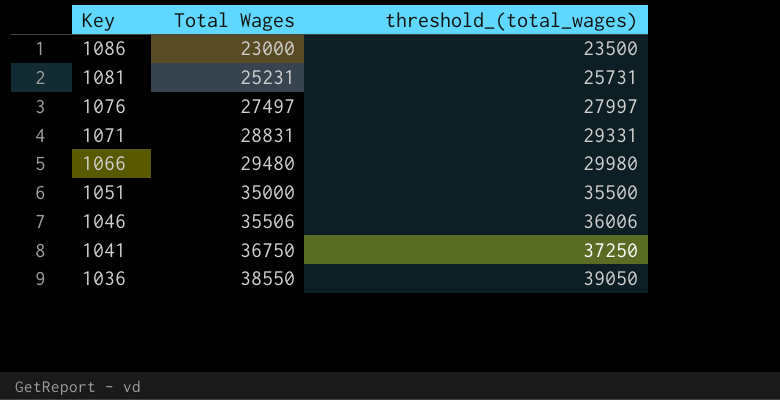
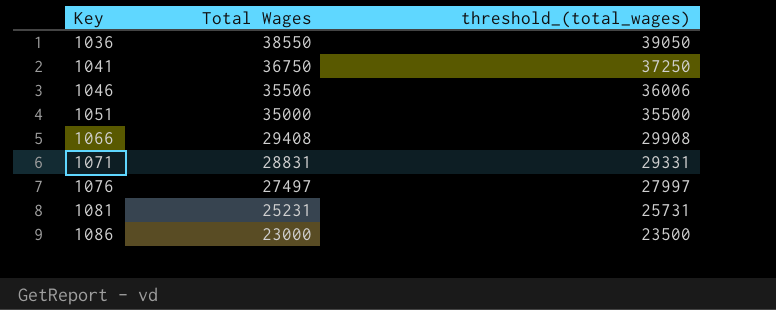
row order: Key descending -> Key ascending
1066 | Total Wages: 29480 -> 29408
1066 | threshold_(total_wages): 29980 -> 29908

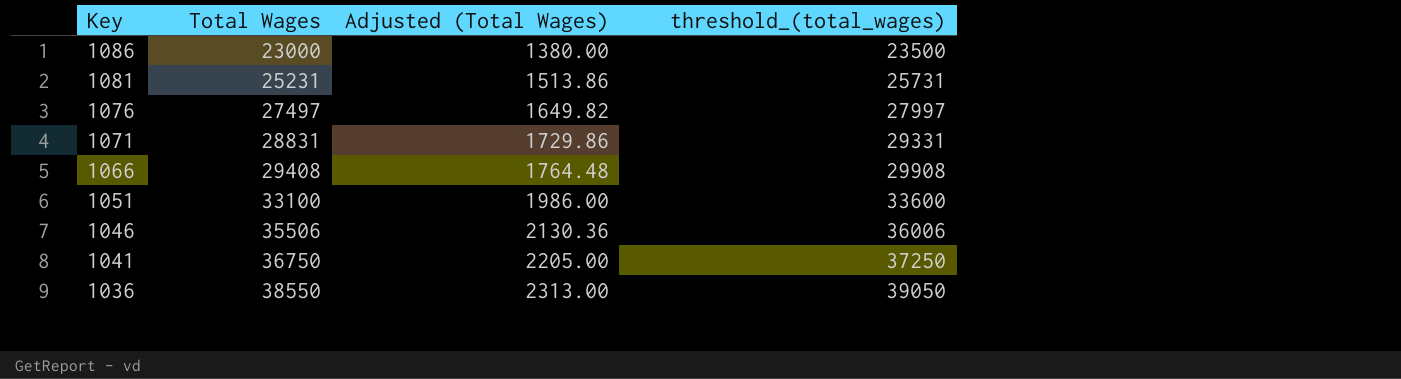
row order: Key ascending -> Key descending
column Adjusted (Total Wages) | formula: none -> [Total Wages] * 0.06
1051 | Total Wages: 35000 -> 33100
1051 | threshold_(total_wages): 35500 -> 33600

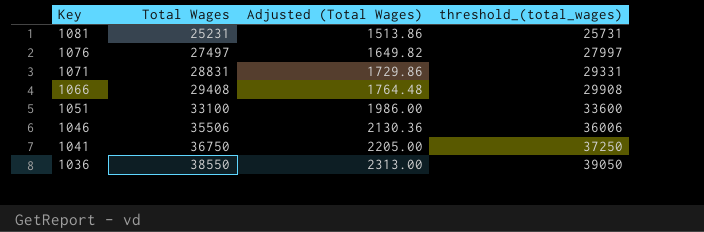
row 1086: 23000 | 1380.00 | 23500 -> none

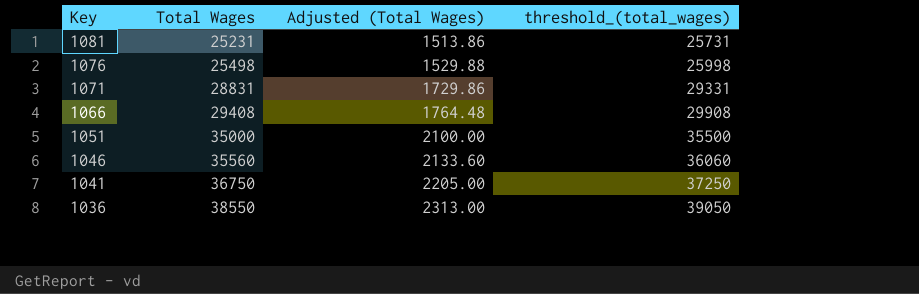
1076 | Total Wages: 27497 -> 25498
1076 | Adjusted (Total Wages): 1649.82 -> 1529.88
1076 | threshold_(total_wages): 27997 -> 25998
1051 | Total Wages: 33100 -> 35000
1051 | Adjusted (Total Wages): 1986.00 -> 2100.00
1051 | threshold_(total_wages): 33600 -> 35500
1046 | Total Wages: 35506 -> 35560
1046 | Adjusted (Total Wages): 2130.36 -> 2133.60
1046 | threshold_(total_wages): 36006 -> 36060

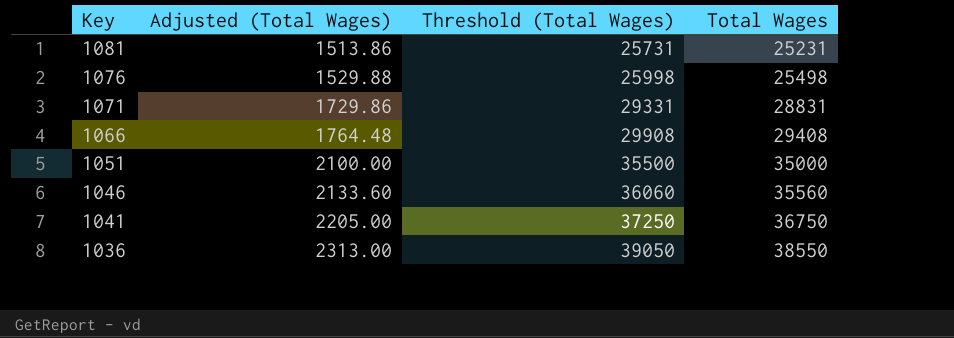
column name: threshold_(total_wages) -> Threshold (Total Wages)
column Total Wages | position: 2 -> 4

